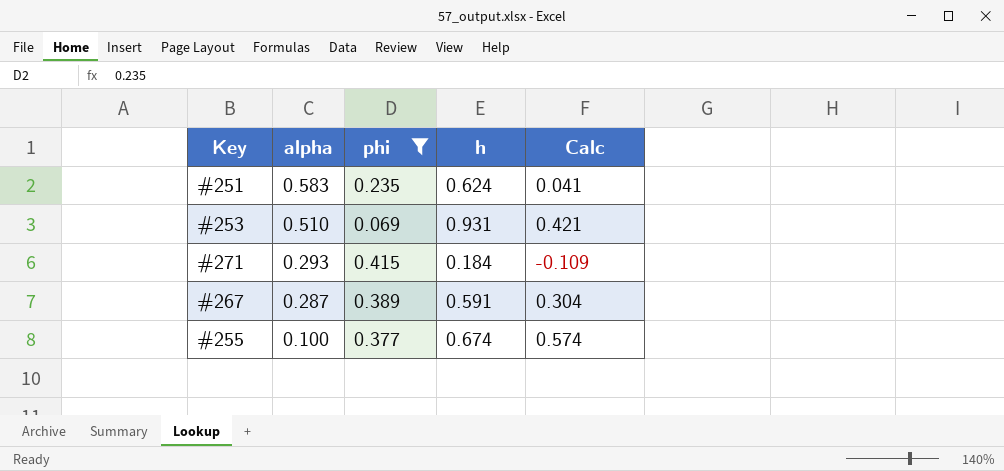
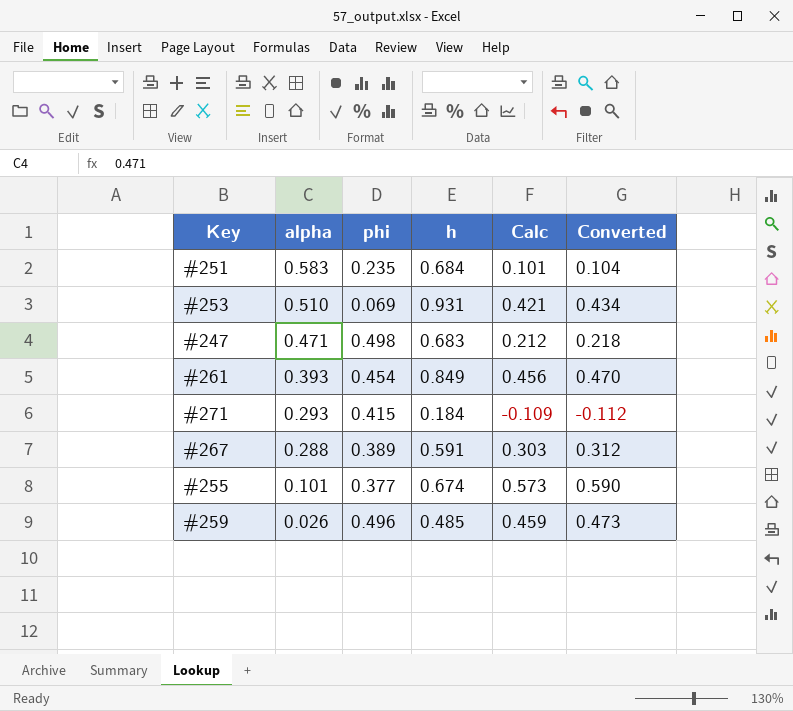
filter: phi <= 0.415 -> none
column Converted | formula: none -> [Calc] * 1.03
#251 | h: 0.624 -> 0.684
#251 | Calc: 0.041 -> 0.101
#267 | alpha: 0.287 -> 0.288
#267 | Calc: 0.304 -> 0.303
#255 | alpha: 0.100 -> 0.101
#255 | Calc: 0.574 -> 0.573

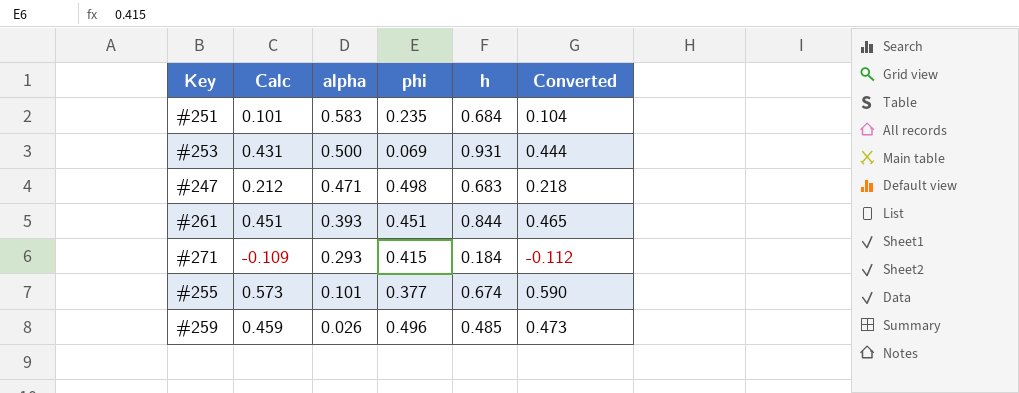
column Calc | position: 5 -> 2
row #267: 0.288 | 0.389 | 0.591 | 0.303 | 0.312 -> none
#253 | Calc: 0.421 -> 0.431
#253 | alpha: 0.510 -> 0.500
#253 | Converted: 0.434 -> 0.444
#261 | Calc: 0.456 -> 0.451
#261 | phi: 0.454 -> 0.451
#261 | h: 0.849 -> 0.844
#261 | Converted: 0.470 -> 0.465

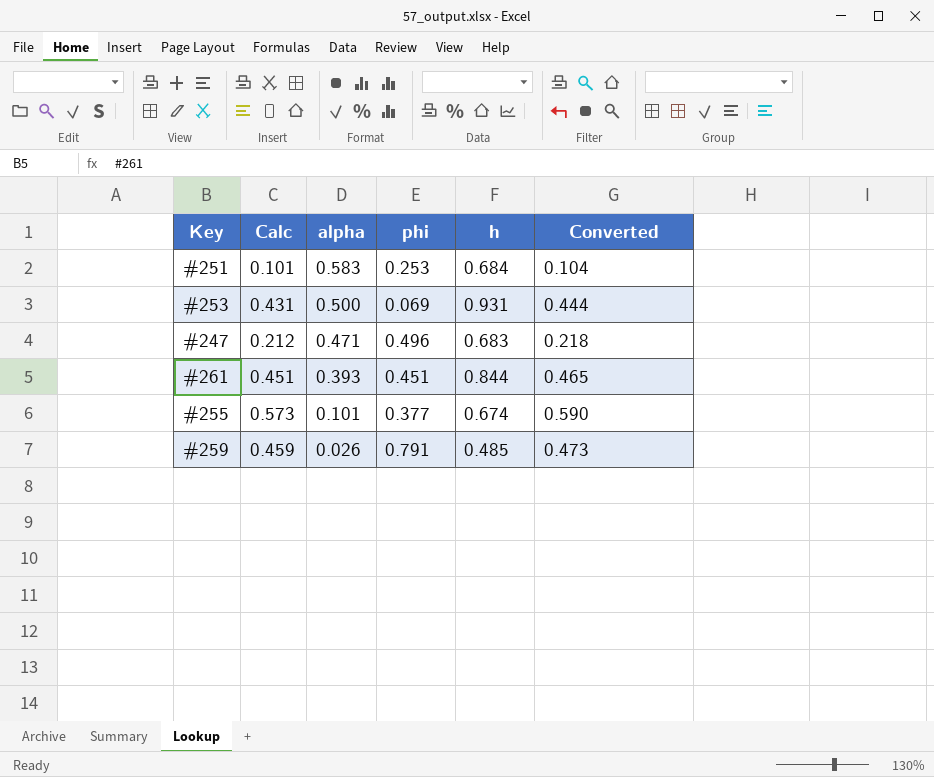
row #271: -0.109 | 0.293 | 0.415 | 0.184 | -0.112 -> none
#251 | phi: 0.235 -> 0.253
#247 | phi: 0.498 -> 0.496
#259 | phi: 0.496 -> 0.791

